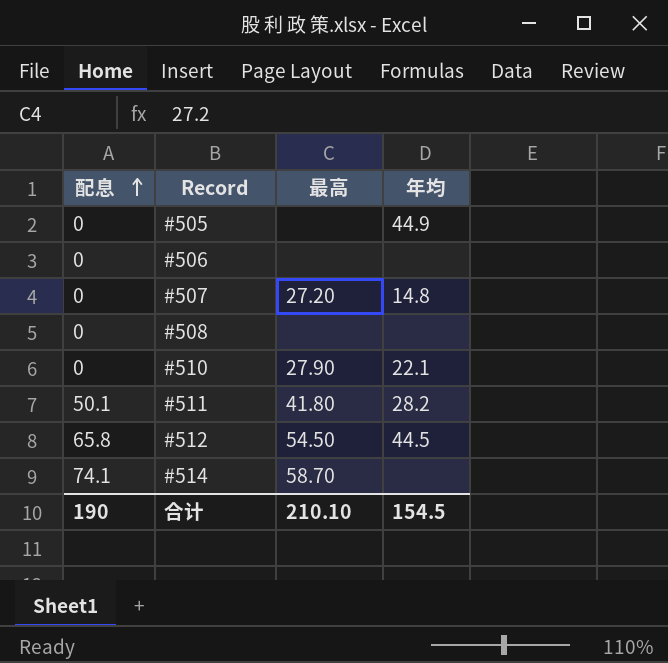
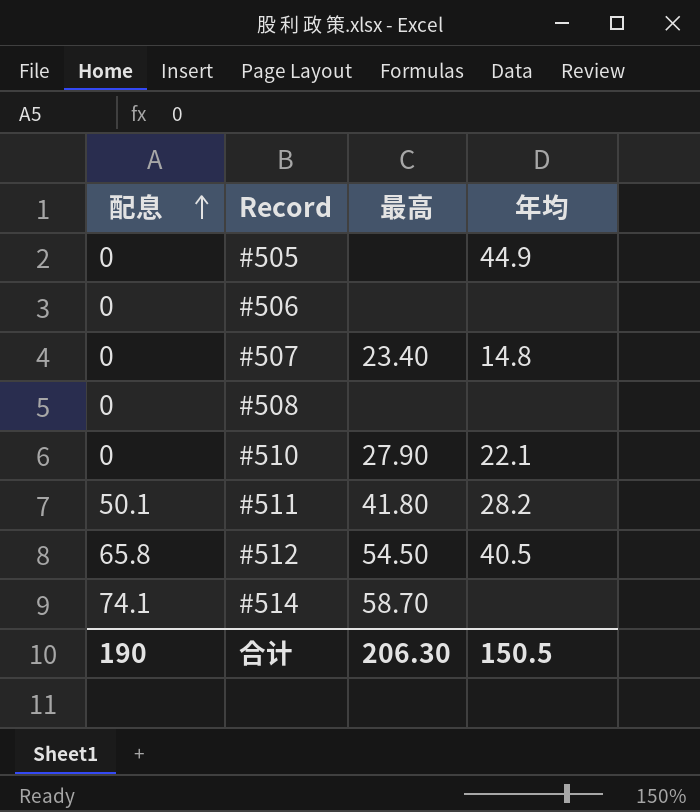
#507 | 最高: 27.20 -> 23.40
#512 | 年均: 44.5 -> 40.5
合计 | 最高: 210.10 -> 206.30
合计 | 年均: 154.5 -> 150.5

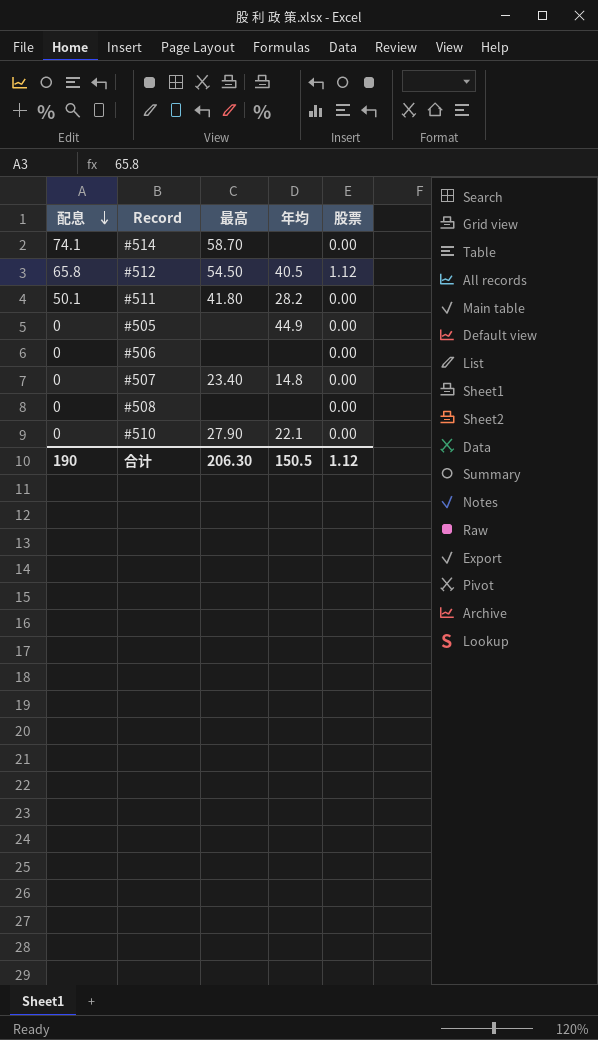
row order: 配息 ascending -> 配息 descending
column 股票 | position: none -> 5

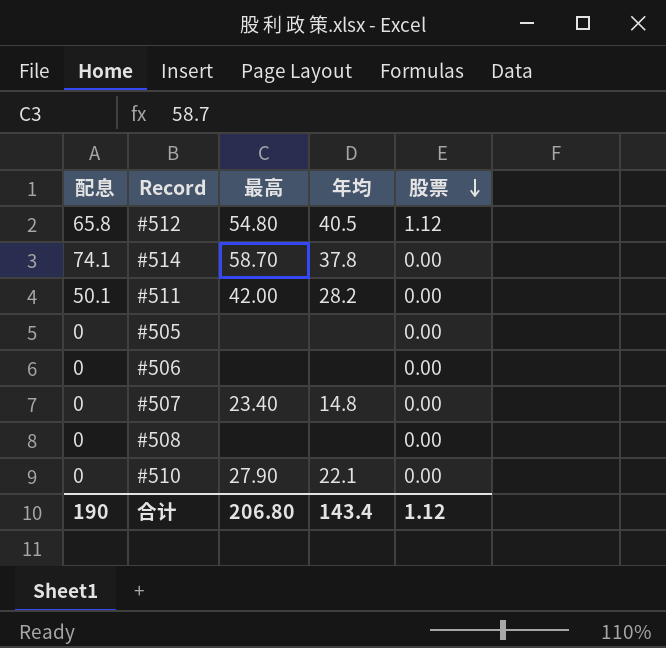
row order: 配息 descending -> 股票 descending
#512 | 最高: 54.50 -> 54.80
#514 | 年均: none -> 37.8
#511 | 最高: 41.80 -> 42.00
#505 | 年均: 44.9 -> none
合计 | 最高: 206.30 -> 206.80
合计 | 年均: 150.5 -> 143.4

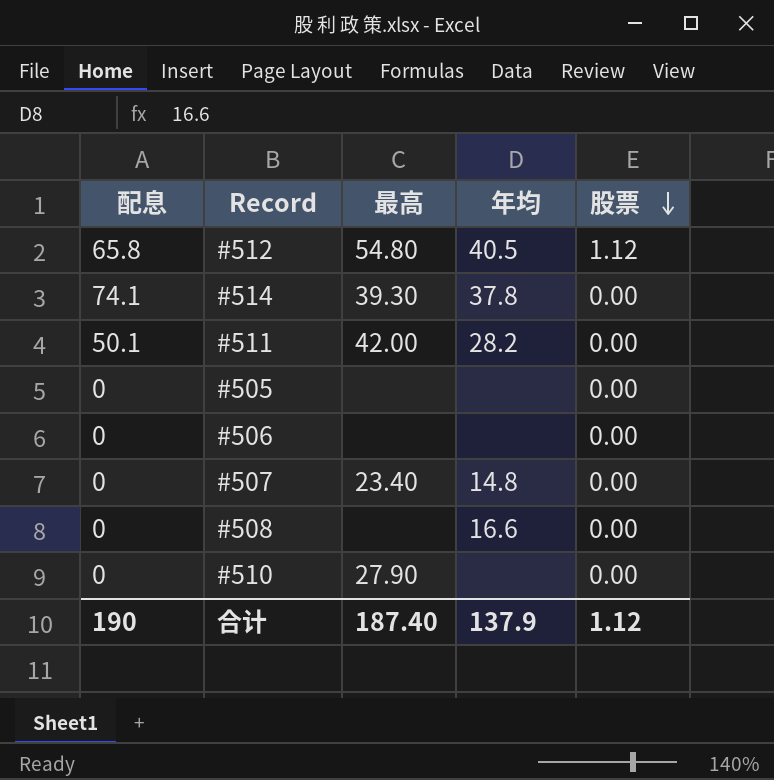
#514 | 最高: 58.70 -> 39.30
#508 | 年均: none -> 16.6
#510 | 年均: 22.1 -> none
合计 | 最高: 206.80 -> 187.40
合计 | 年均: 143.4 -> 137.9

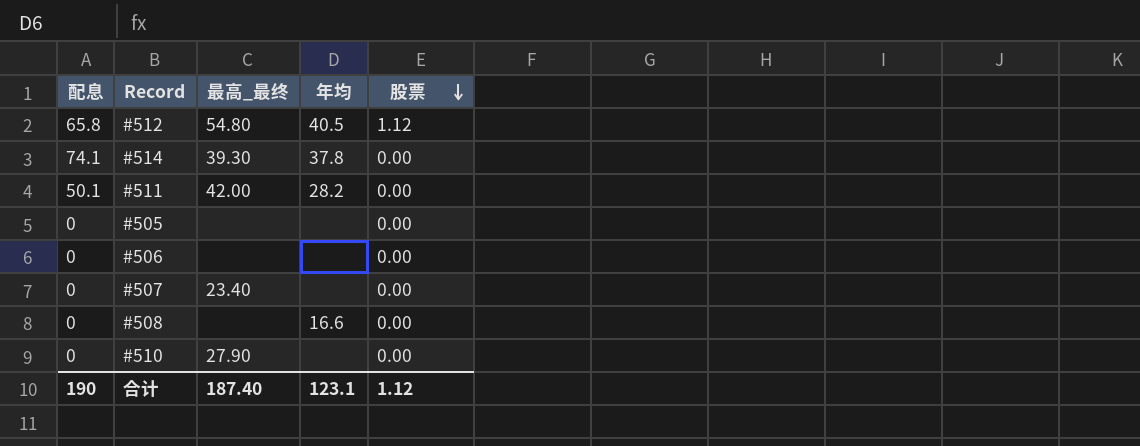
column name: 最高 -> 最高_最终
#507 | 年均: 14.8 -> none
合计 | 年均: 137.9 -> 123.1

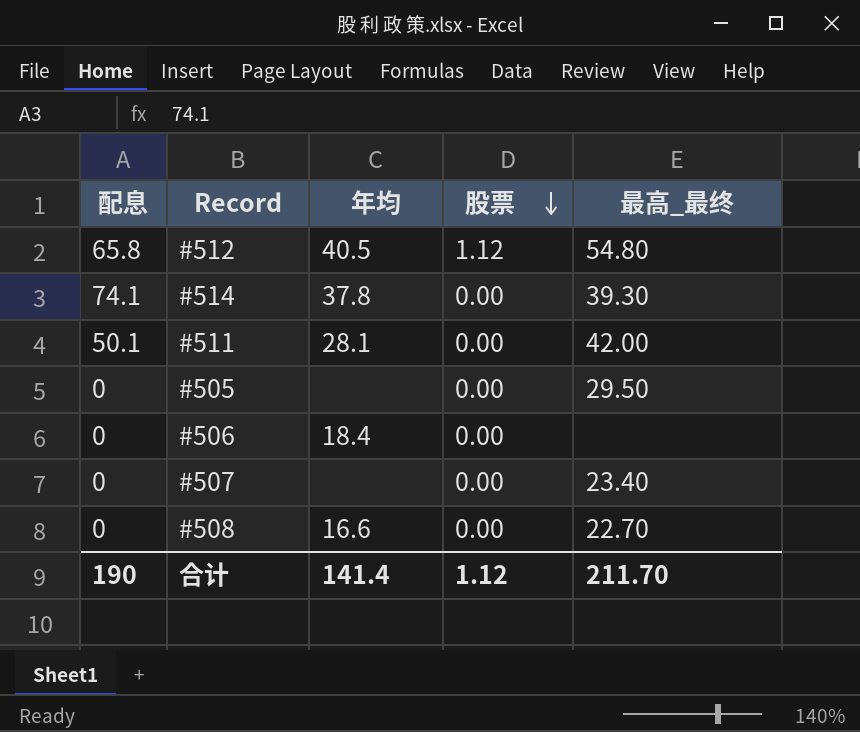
column 最高_最终 | position: 3 -> 5
row #510: 0 | 27.90 | none | 0.00 -> none
#511 | 年均: 28.2 -> 28.1
#505 | 最高_最终: none -> 29.50
#506 | 年均: none -> 18.4
#508 | 最高_最终: none -> 22.70
合计 | 年均: 123.1 -> 141.4
合计 | 最高_最终: 187.40 -> 211.70

